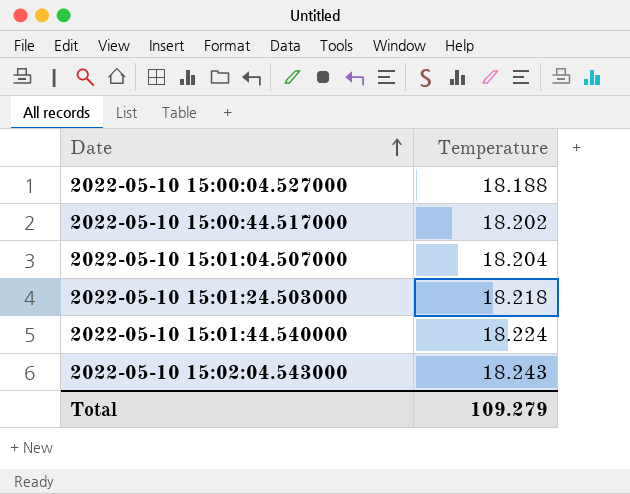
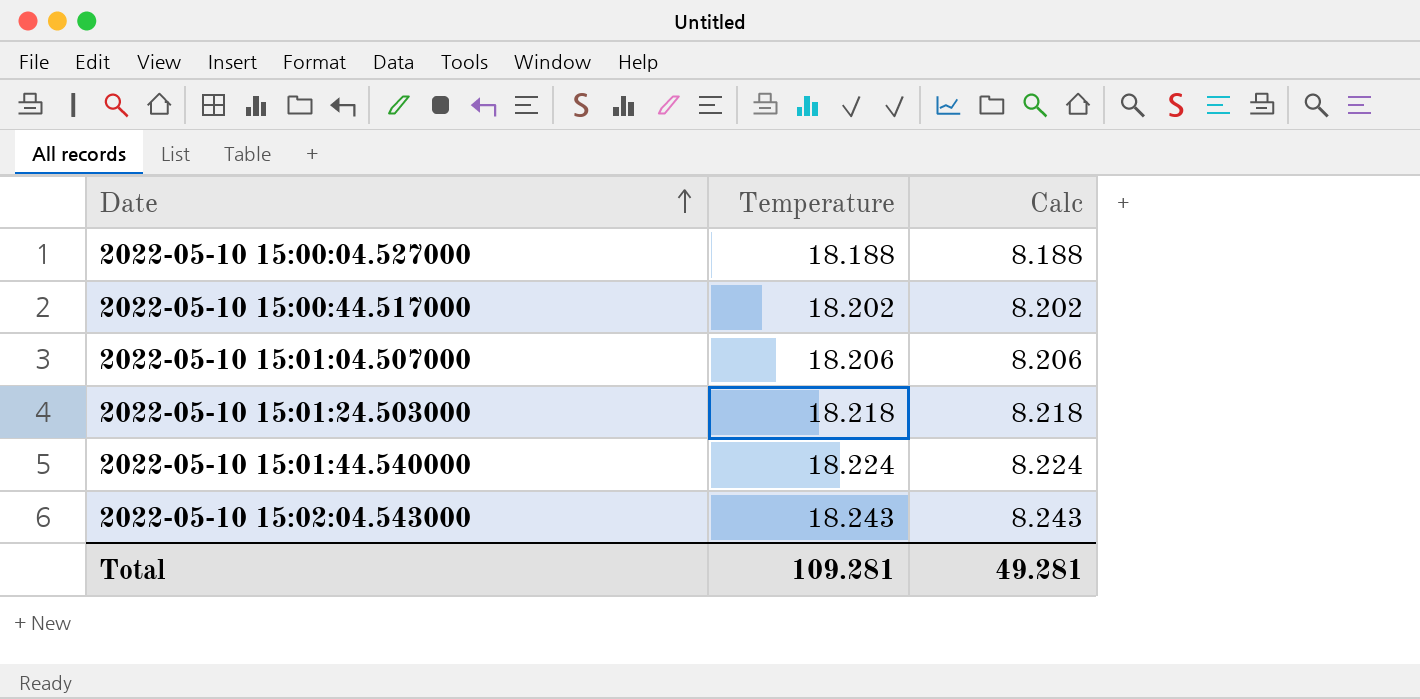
column Calc | formula: none -> [Temperature] - 10
2022-05-10 15:01:04.507000 | Temperature: 18.204 -> 18.206
Total | Temperature: 109.279 -> 109.281

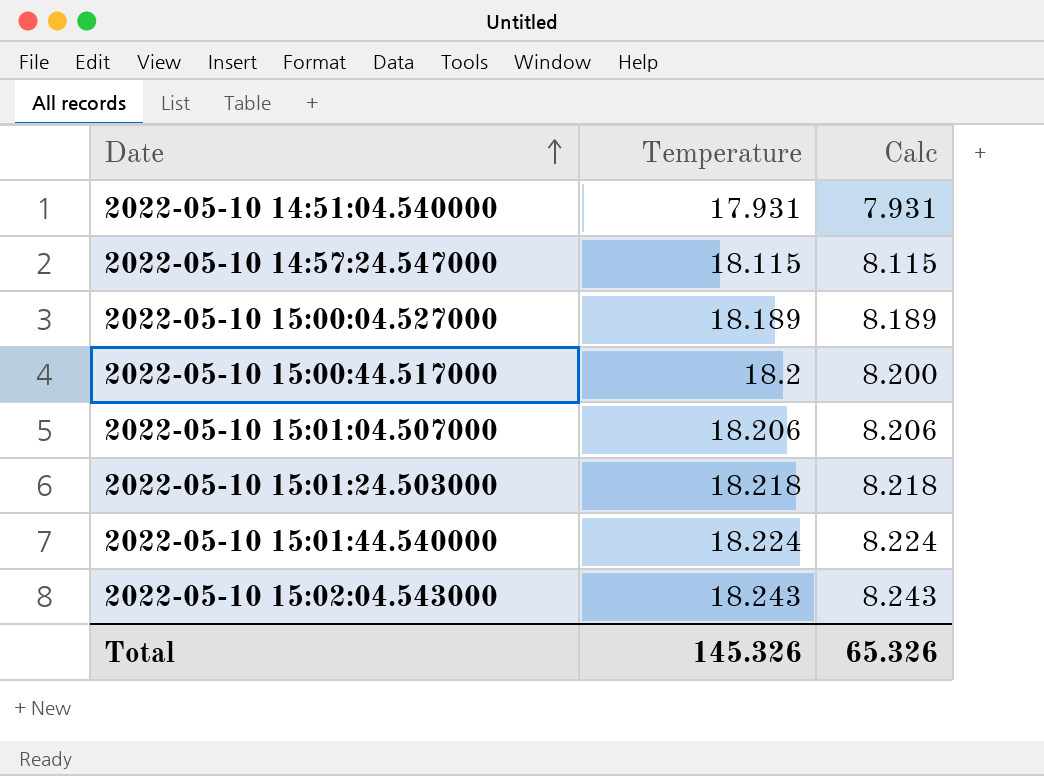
row 2022-05-10 14:51:04.540000: none -> 17.931 | 7.931
row 2022-05-10 14:57:24.547000: none -> 18.115 | 8.115
2022-05-10 15:00:04.527000 | Temperature: 18.188 -> 18.189
2022-05-10 15:00:04.527000 | Calc: 8.188 -> 8.189
2022-05-10 15:00:44.517000 | Temperature: 18.202 -> 18.2
2022-05-10 15:00:44.517000 | Calc: 8.202 -> 8.200
Total | Temperature: 109.281 -> 145.326
Total | Calc: 49.281 -> 65.326

